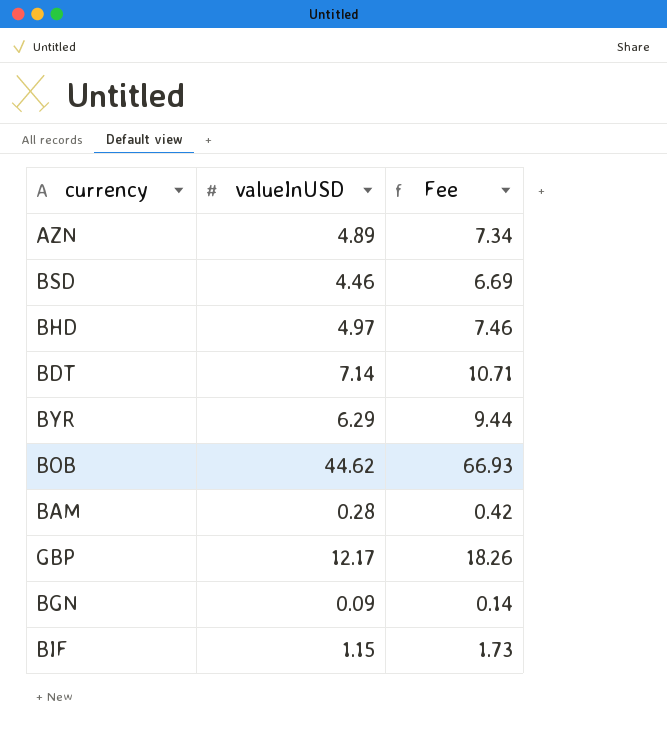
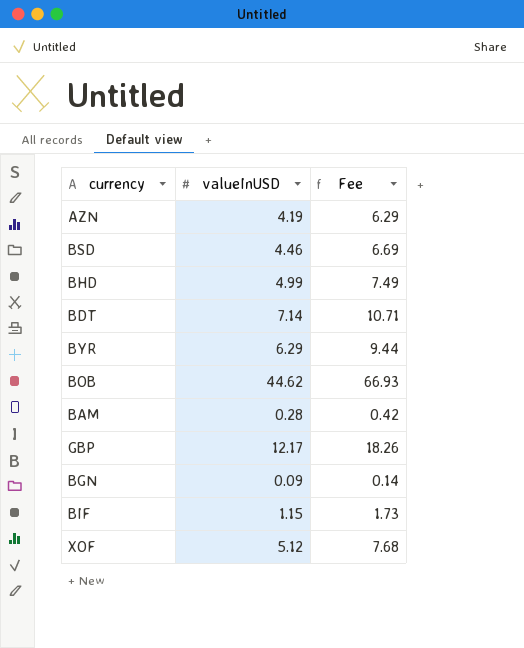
AZN | valueInUSD: 4.89 -> 4.19
AZN | Fee: 7.34 -> 6.29
BHD | valueInUSD: 4.97 -> 4.99
BHD | Fee: 7.46 -> 7.49
row XOF: none -> 5.12 | 7.68

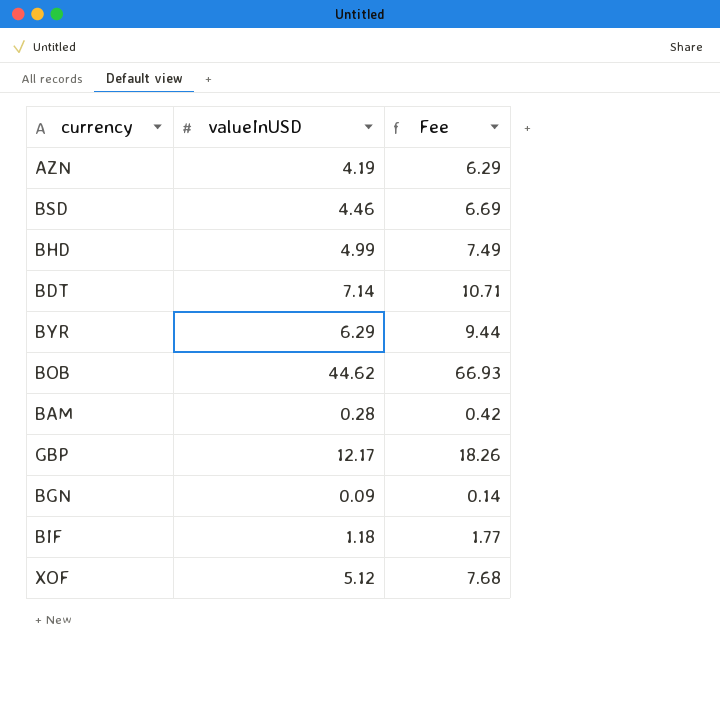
BIF | valueInUSD: 1.15 -> 1.18
BIF | Fee: 1.73 -> 1.77

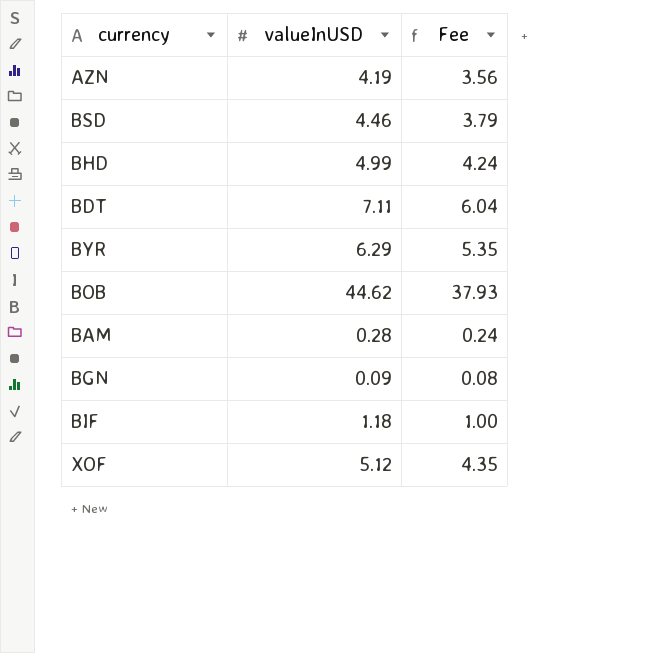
column Fee | formula: [valueInUSD] * 1.5 -> [valueInUSD] * 0.85
row GBP: 12.17 | 18.26 -> none
BDT | valueInUSD: 7.14 -> 7.11

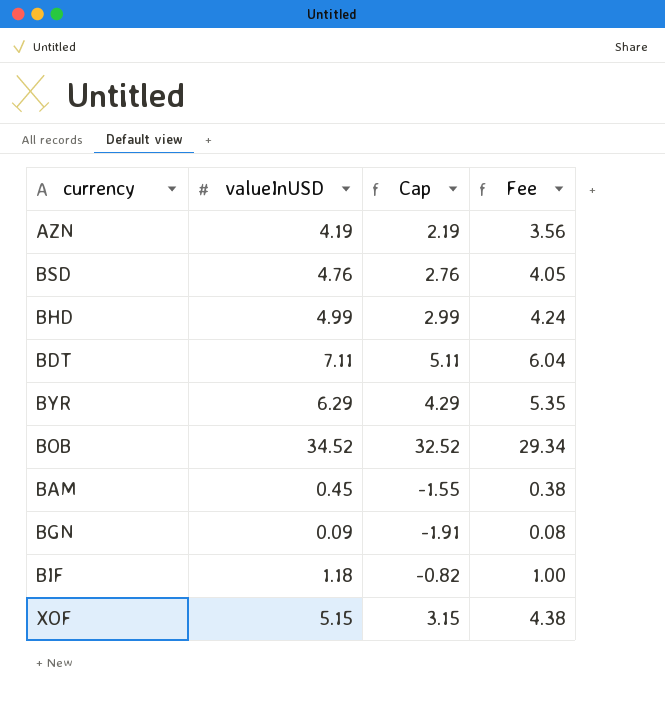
column Cap | formula: none -> [valueInUSD] - 2
BSD | valueInUSD: 4.46 -> 4.76
BSD | Fee: 3.79 -> 4.05
BOB | valueInUSD: 44.62 -> 34.52
BOB | Fee: 37.93 -> 29.34
BAM | valueInUSD: 0.28 -> 0.45
BAM | Fee: 0.24 -> 0.38
XOF | valueInUSD: 5.12 -> 5.15
XOF | Fee: 4.35 -> 4.38

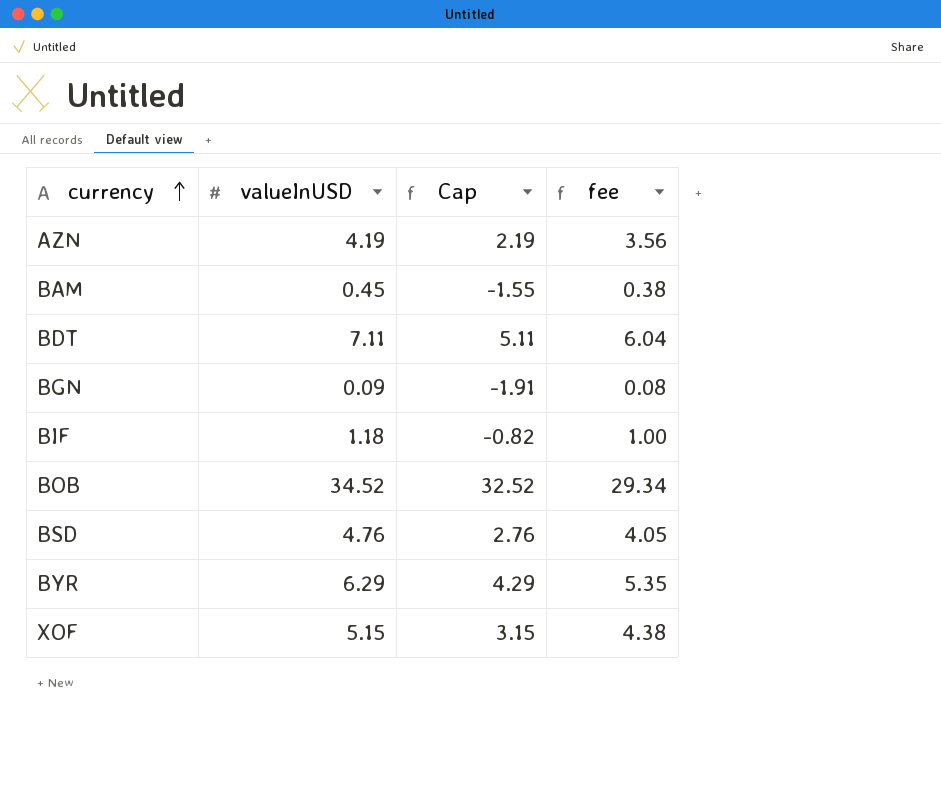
row order: none -> currency ascending
column name: Fee -> fee
row BHD: 4.99 | 2.99 | 4.24 -> none

